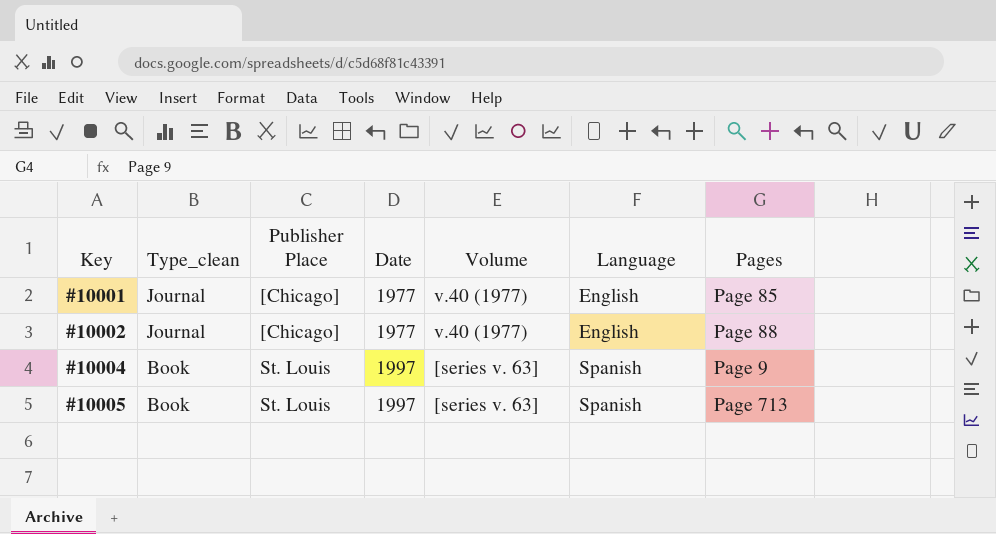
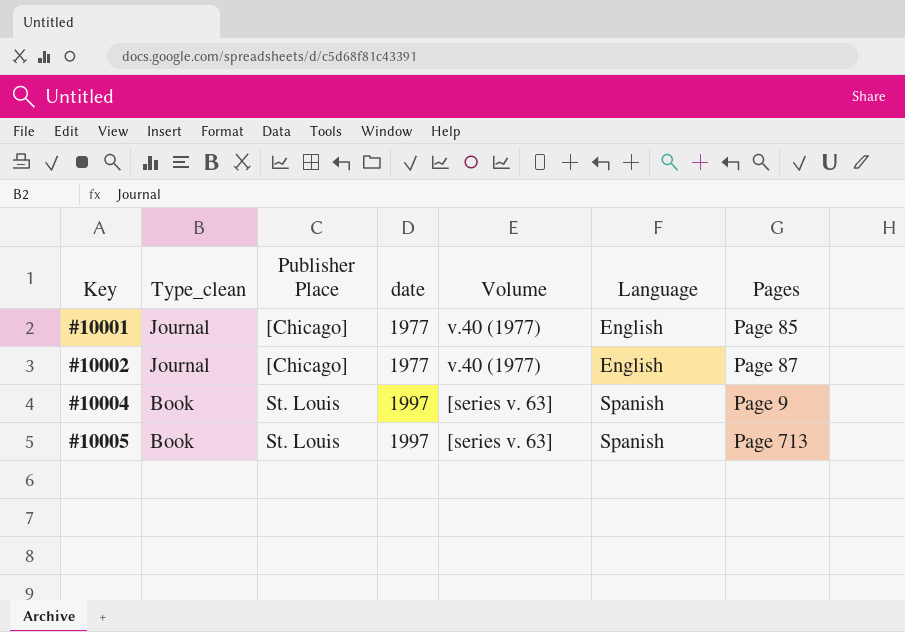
column name: Date -> date
#10002 | Pages: Page 88 -> Page 87

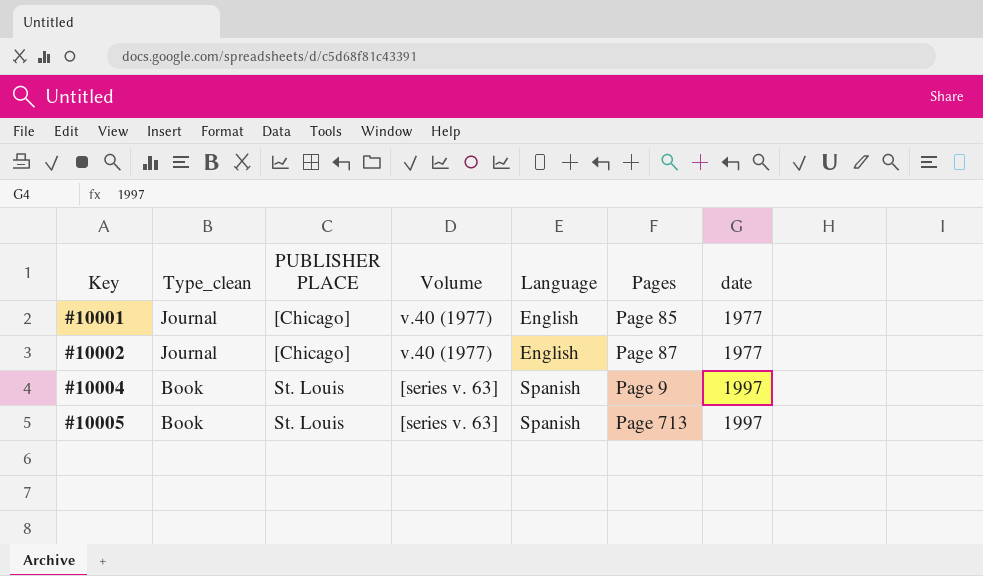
column name: Publisher Place -> PUBLISHER PLACE
column date | position: 4 -> 7

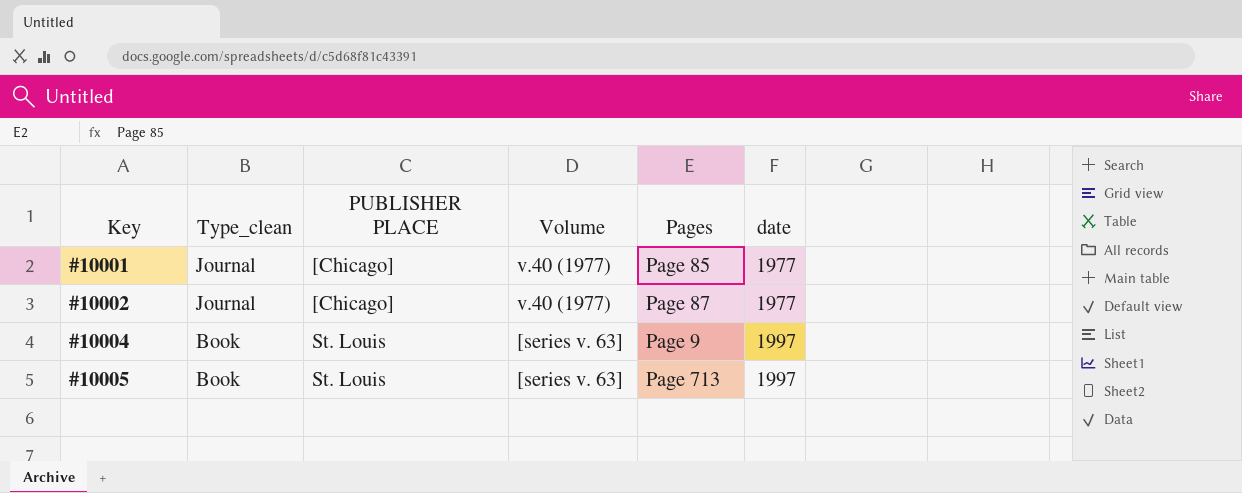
column Language | position: 5 -> none

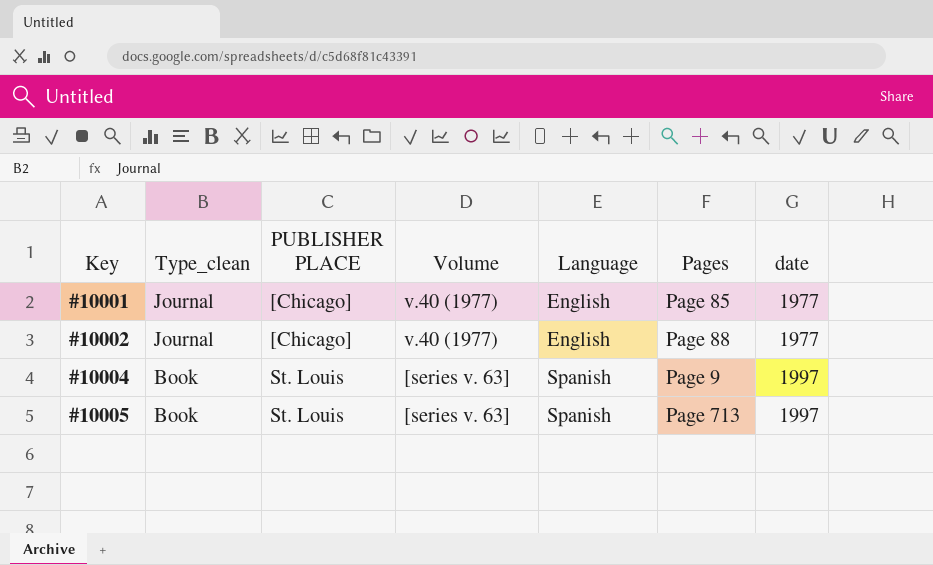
column Language | position: none -> 5
#10002 | Pages: Page 87 -> Page 88

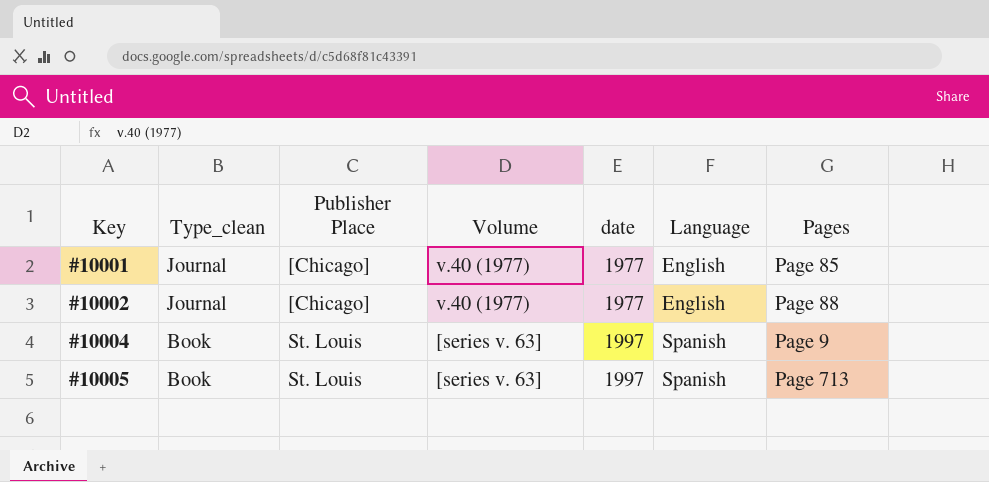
column name: PUBLISHER PLACE -> Publisher Place
column date | position: 7 -> 5

